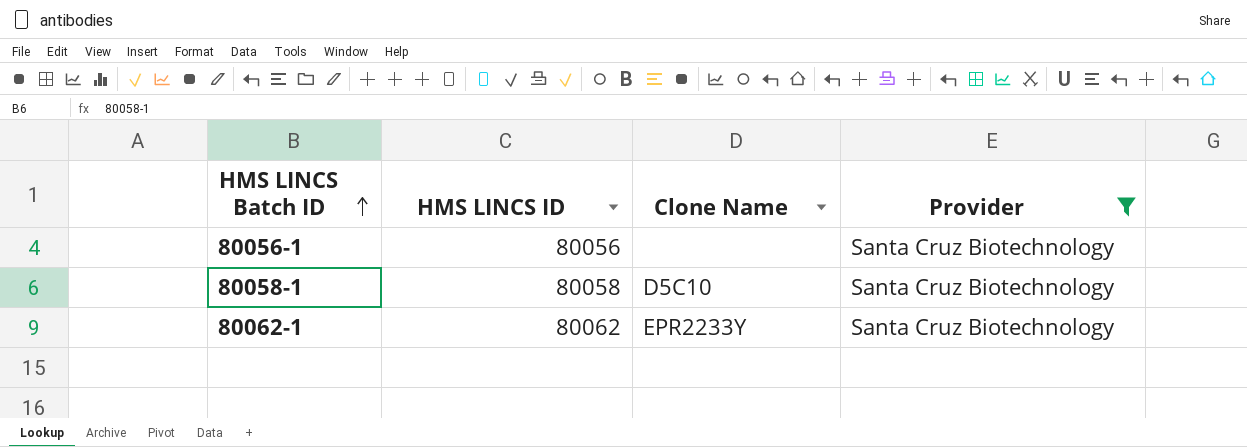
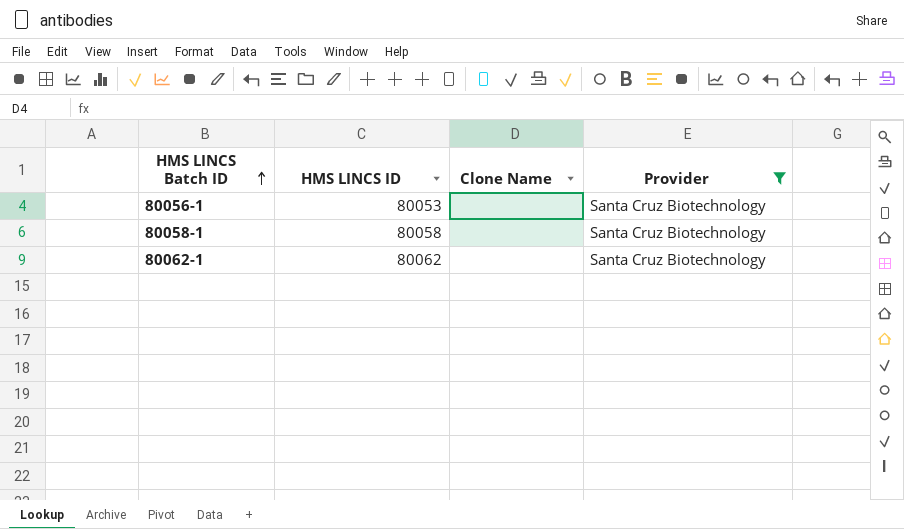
80056-1 | HMS LINCS ID: 80056 -> 80053
80058-1 | Clone Name: D5C10 -> none
80062-1 | Clone Name: EPR2233Y -> none

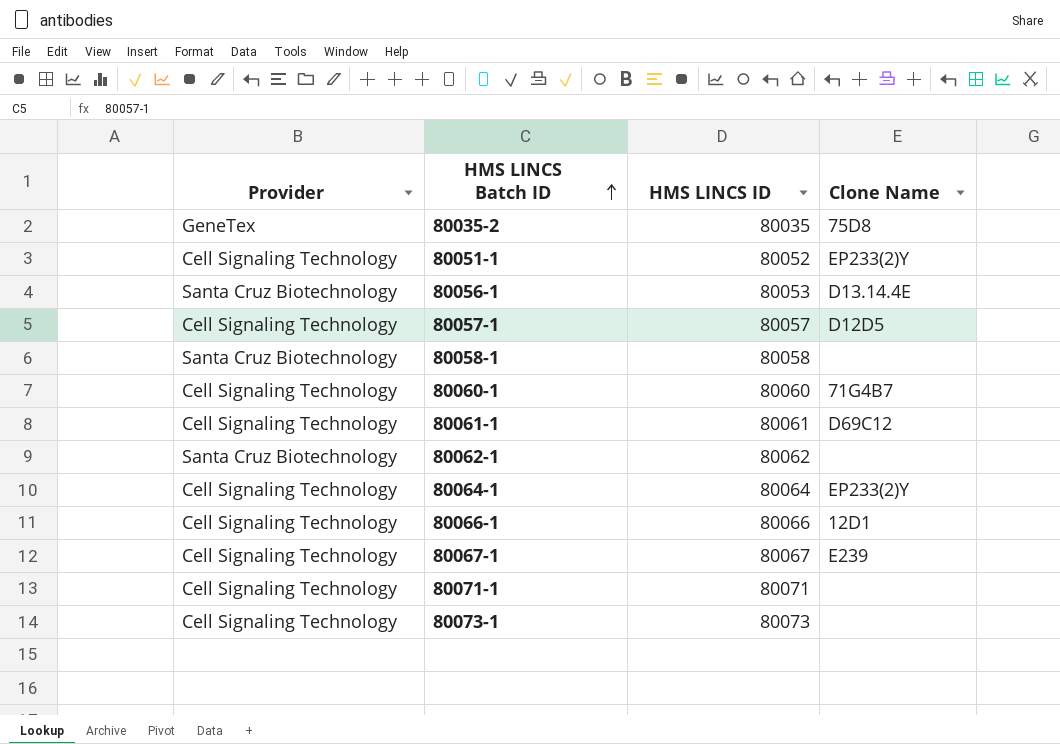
filter: Provider = Santa Cruz Biotechnology -> none
column Provider | position: 4 -> 1
80056-1 | Clone Name: none -> D13.14.4E

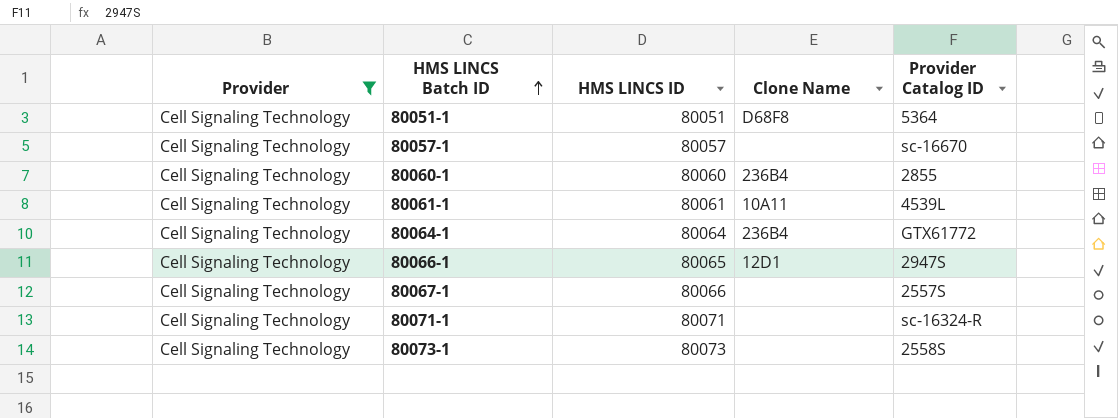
filter: none -> Provider = Cell Signaling Technology
column Provider Catalog ID | position: none -> 5
80051-1 | HMS LINCS ID: 80052 -> 80051
80051-1 | Clone Name: EP233(2)Y -> D68F8
80057-1 | Clone Name: D12D5 -> none
80060-1 | Clone Name: 71G4B7 -> 236B4
80061-1 | Clone Name: D69C12 -> 10A11
80064-1 | Clone Name: EP233(2)Y -> 236B4
80066-1 | HMS LINCS ID: 80066 -> 80065
80067-1 | HMS LINCS ID: 80067 -> 80066
80067-1 | Clone Name: E239 -> none

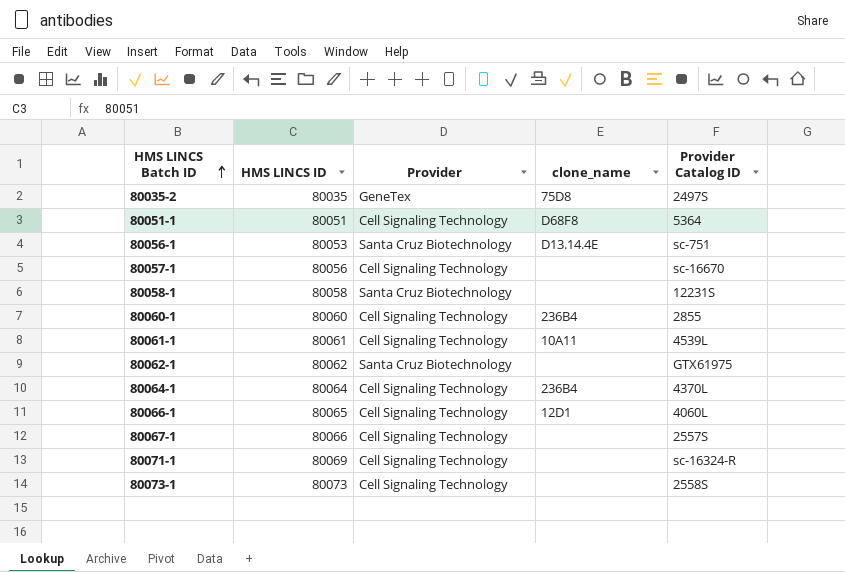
filter: Provider = Cell Signaling Technology -> none
column Provider | position: 1 -> 3
column name: Clone Name -> clone_name
80057-1 | HMS LINCS ID: 80057 -> 80056
80064-1 | Provider Catalog ID: GTX61772 -> 4370L
80066-1 | Provider Catalog ID: 2947S -> 4060L
80071-1 | HMS LINCS ID: 80071 -> 80069

